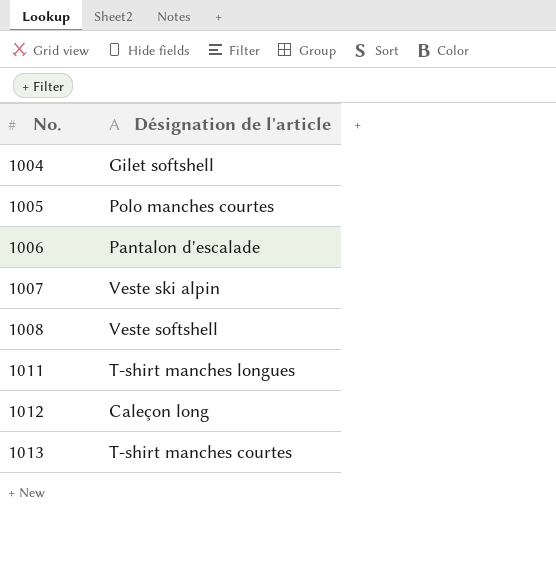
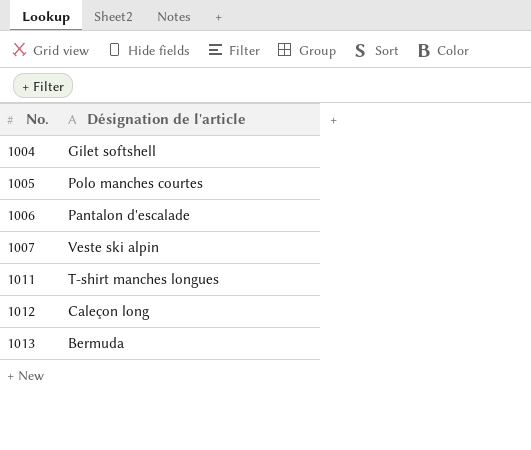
row 1008: Veste softshell -> none
1013 | Désignation de l'article: T-shirt manches courtes -> Bermuda

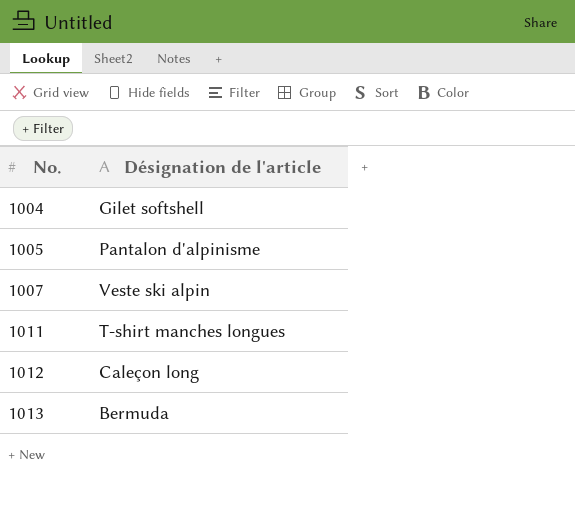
row 1006: Pantalon d'escalade -> none
1005 | Désignation de l'article: Polo manches courtes -> Pantalon d'alpinisme

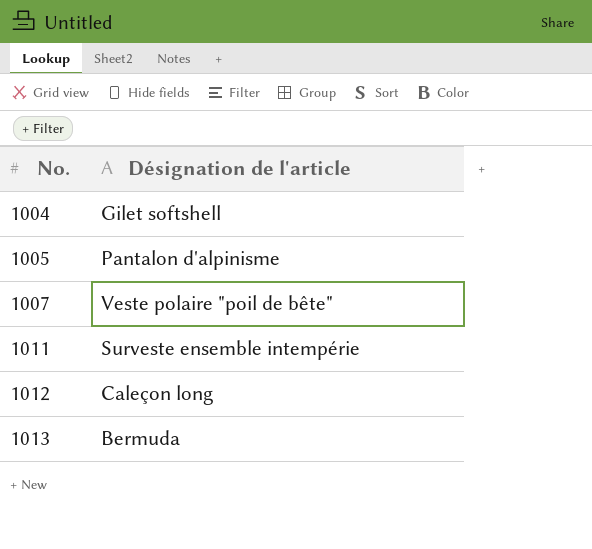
1007 | Désignation de l'article: Veste ski alpin -> Veste polaire "poil de bête"
1011 | Désignation de l'article: T-shirt manches longues -> Surveste ensemble intempérie

